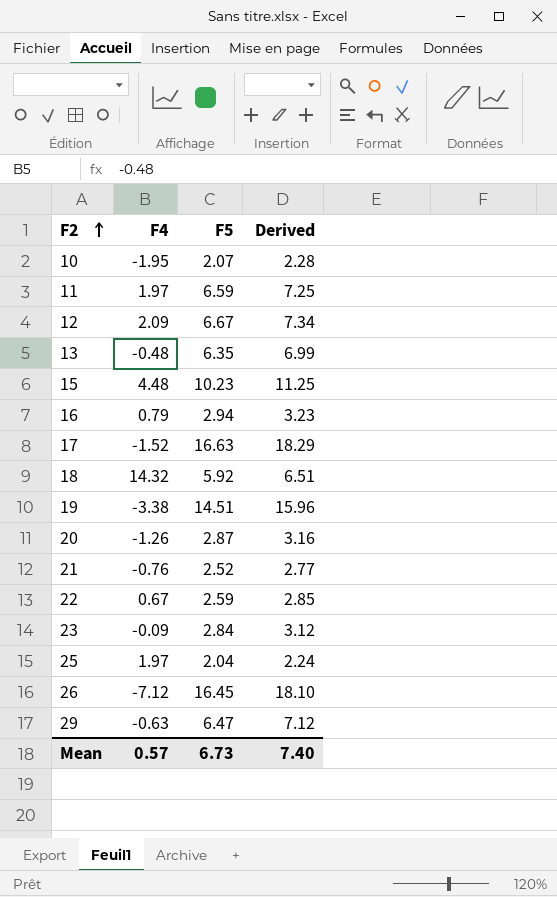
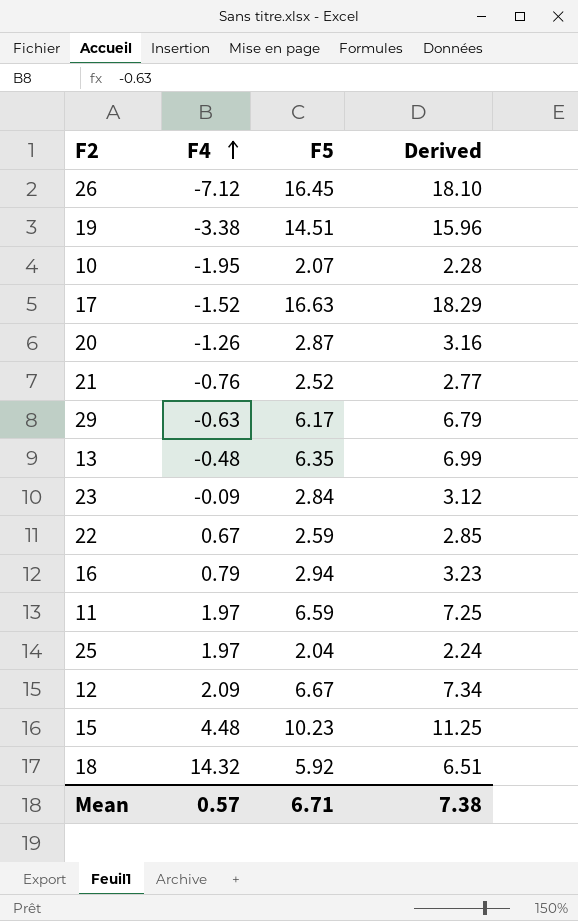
row order: F2 ascending -> F4 ascending
29 | F5: 6.47 -> 6.17
29 | Derived: 7.12 -> 6.79
Mean | F5: 6.73 -> 6.71
Mean | Derived: 7.40 -> 7.38

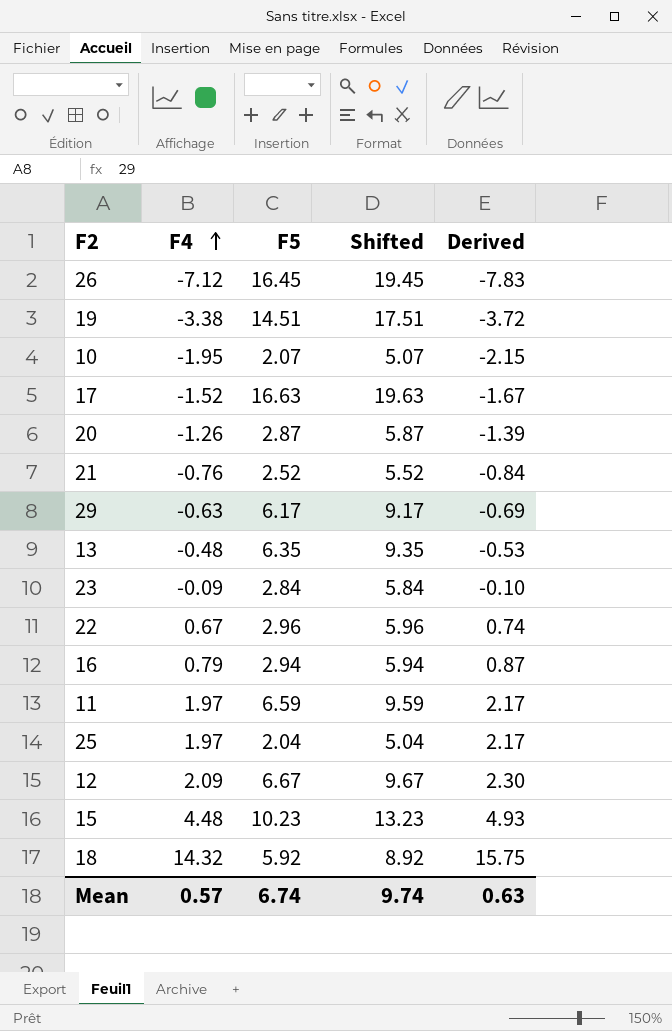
column Shifted | formula: none -> [F5] + 3
column Derived | formula: [F5] * 1.1 -> [F4] * 1.1
22 | F5: 2.59 -> 2.96
Mean | F5: 6.71 -> 6.74
Mean | Derived: 7.38 -> 0.63

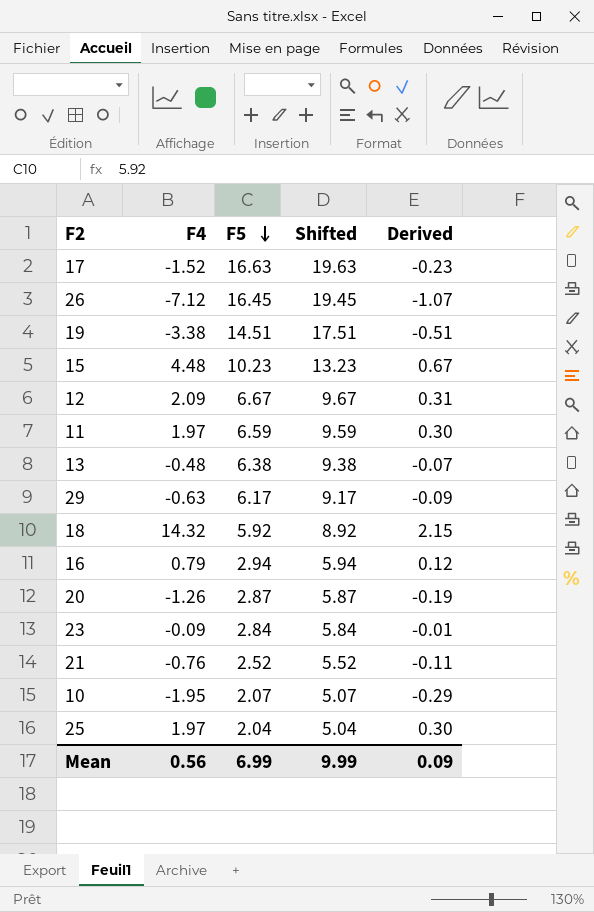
row order: F4 ascending -> F5 descending
column Derived | formula: [F4] * 1.1 -> [F4] * 0.15
row 22: 0.67 | 2.96 | 5.96 | 0.74 -> none
13 | F5: 6.35 -> 6.38
13 | Shifted: 9.35 -> 9.38
Mean | F4: 0.57 -> 0.56
Mean | F5: 6.74 -> 6.99
Mean | Shifted: 9.74 -> 9.99
Mean | Derived: 0.63 -> 0.09

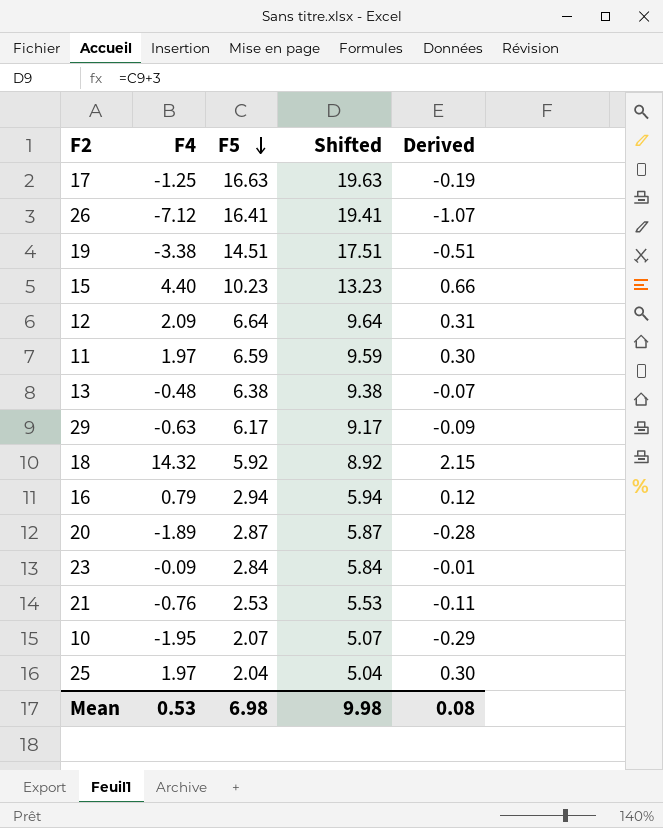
17 | F4: -1.52 -> -1.25
17 | Derived: -0.23 -> -0.19
26 | F5: 16.45 -> 16.41
26 | Shifted: 19.45 -> 19.41
15 | F4: 4.48 -> 4.40
15 | Derived: 0.67 -> 0.66
12 | F5: 6.67 -> 6.64
12 | Shifted: 9.67 -> 9.64
20 | F4: -1.26 -> -1.89
20 | Derived: -0.19 -> -0.28
21 | F5: 2.52 -> 2.53
21 | Shifted: 5.52 -> 5.53
Mean | F4: 0.56 -> 0.53
Mean | F5: 6.99 -> 6.98
Mean | Shifted: 9.99 -> 9.98
Mean | Derived: 0.09 -> 0.08

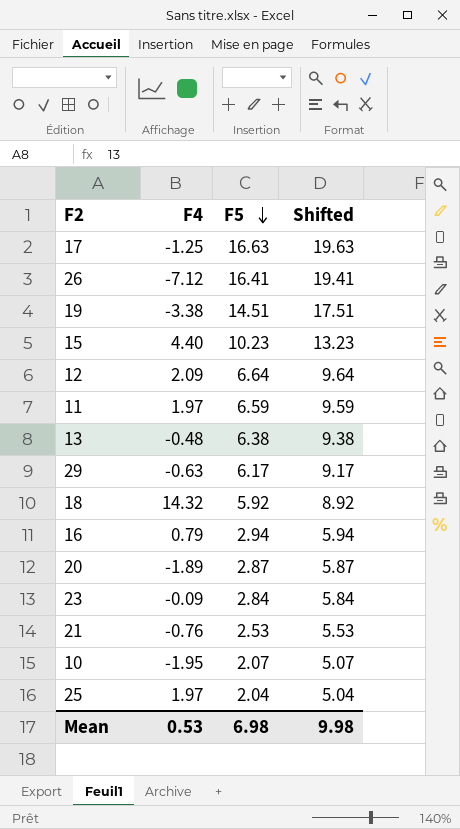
column Derived | formula: [F4] * 0.15 -> none

